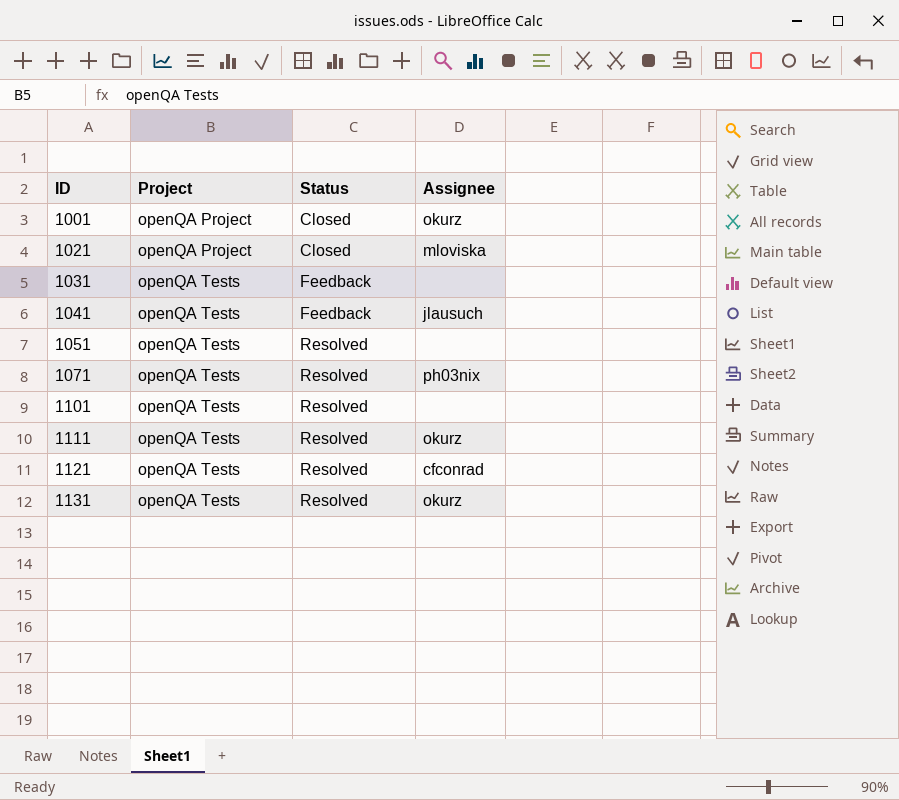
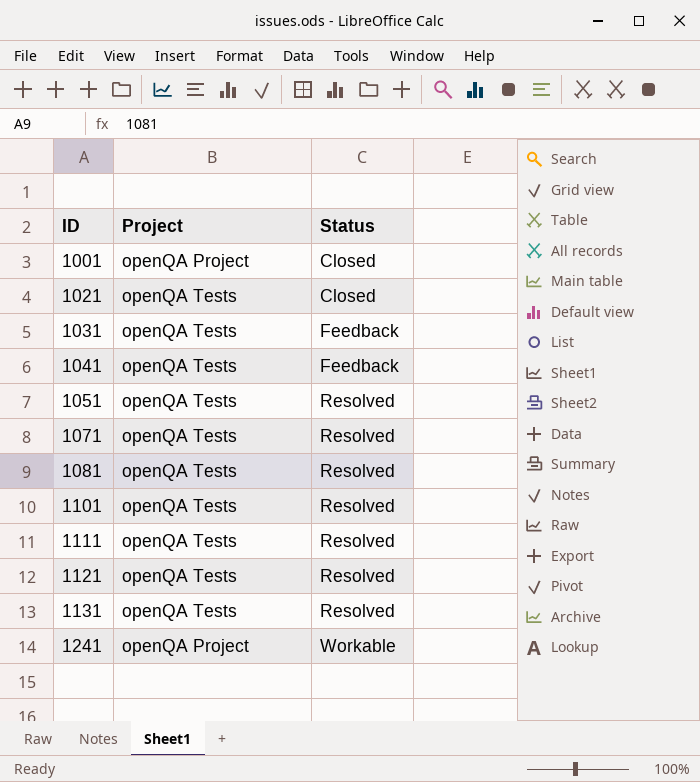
column Assignee | position: 4 -> none
1021 | Project: openQA Project -> openQA Tests
row 1081: none -> openQA Tests | Resolved
row 1241: none -> openQA Project | Workable

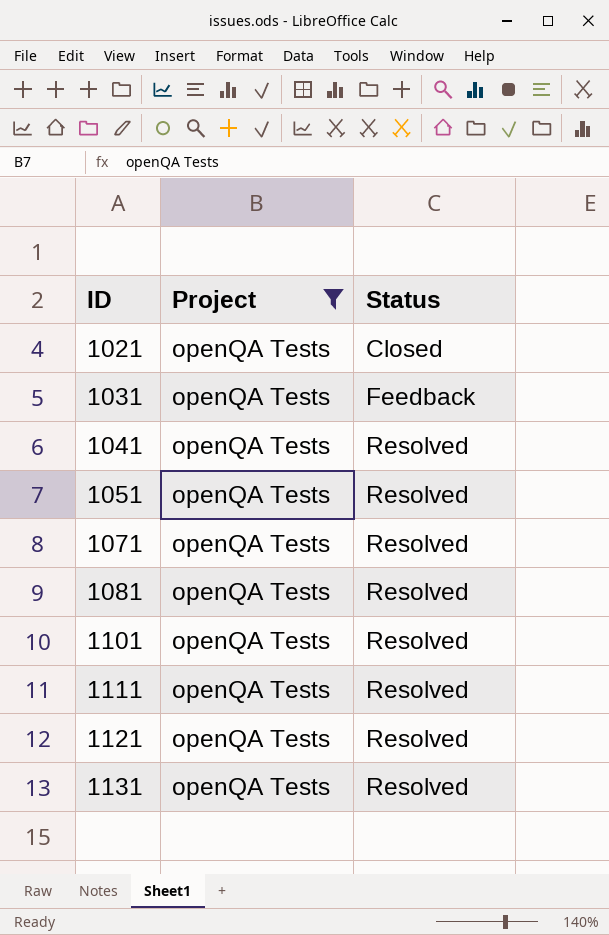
filter: none -> Project = openQA Tests
1041 | Status: Feedback -> Resolved

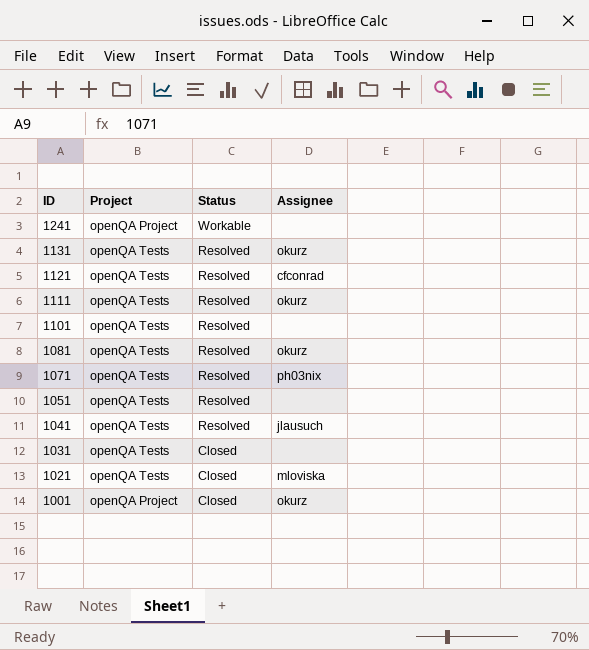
filter: Project = openQA Tests -> none
row order: ID ascending -> ID descending
column Assignee | position: none -> 4
1031 | Status: Feedback -> Closed

